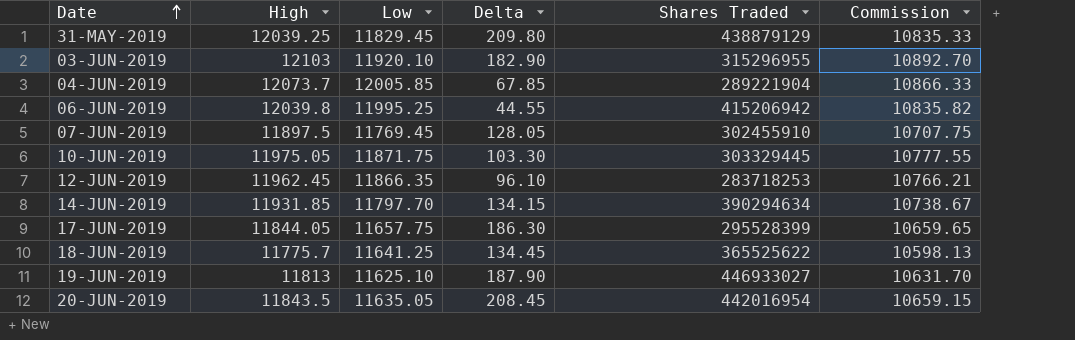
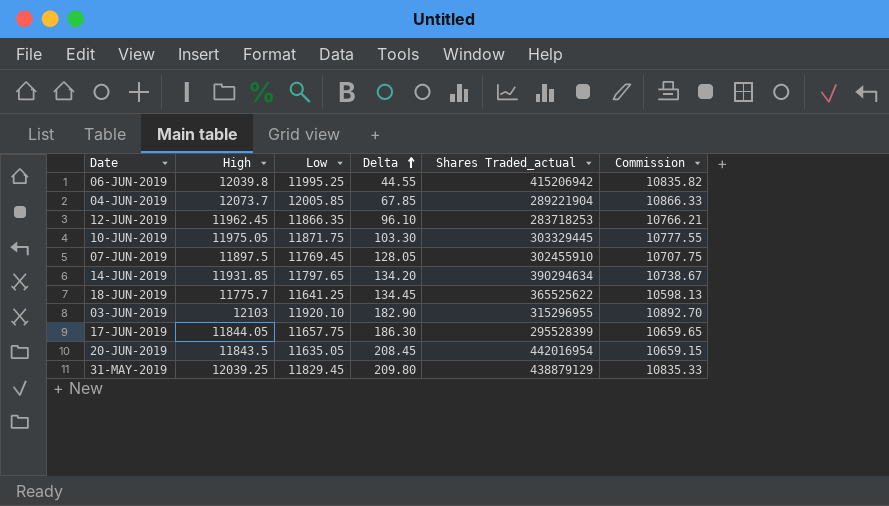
row order: Date ascending -> Delta ascending
column name: Shares Traded -> Shares Traded_actual
row 19-JUN-2019: 11813 | 11625.10 | 187.90 | 446933027 | 10631.70 -> none
14-JUN-2019 | Low: 11797.70 -> 11797.65
14-JUN-2019 | Delta: 134.15 -> 134.20

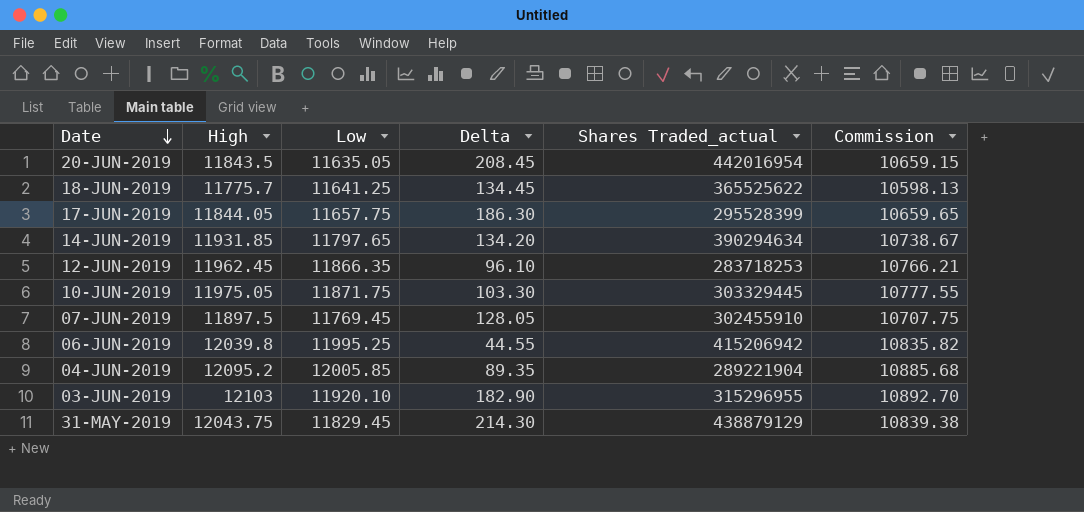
row order: Delta ascending -> Date descending
04-JUN-2019 | High: 12073.7 -> 12095.2
04-JUN-2019 | Delta: 67.85 -> 89.35
04-JUN-2019 | Commission: 10866.33 -> 10885.68
31-MAY-2019 | High: 12039.25 -> 12043.75
31-MAY-2019 | Delta: 209.80 -> 214.30
31-MAY-2019 | Commission: 10835.33 -> 10839.38

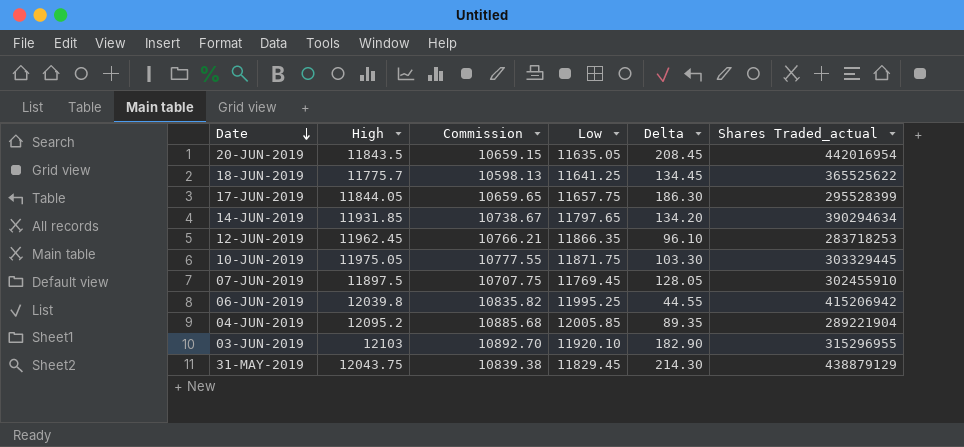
column Commission | position: 6 -> 3

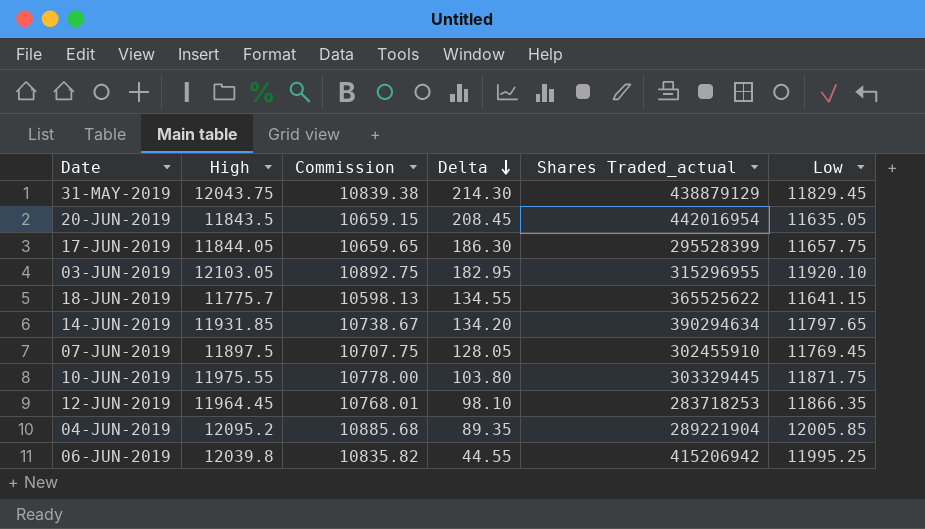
row order: Date descending -> Delta descending
column Low | position: 4 -> 6
03-JUN-2019 | High: 12103 -> 12103.05
03-JUN-2019 | Commission: 10892.70 -> 10892.75
03-JUN-2019 | Delta: 182.90 -> 182.95
18-JUN-2019 | Delta: 134.45 -> 134.55
18-JUN-2019 | Low: 11641.25 -> 11641.15
10-JUN-2019 | High: 11975.05 -> 11975.55
10-JUN-2019 | Commission: 10777.55 -> 10778.00
10-JUN-2019 | Delta: 103.30 -> 103.80
12-JUN-2019 | High: 11962.45 -> 11964.45
12-JUN-2019 | Commission: 10766.21 -> 10768.01
12-JUN-2019 | Delta: 96.10 -> 98.10

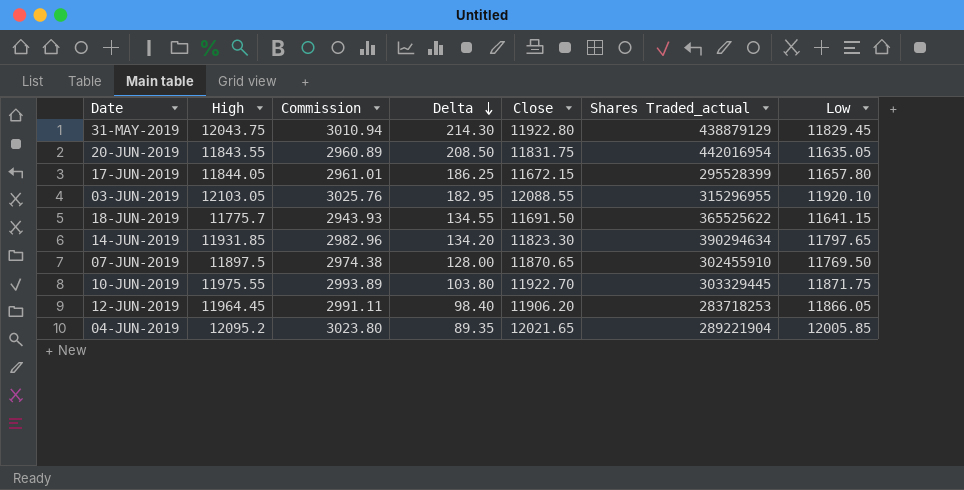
column Commission | formula: [High] * 0.9 -> [High] * 0.25
column Close | position: none -> 5
row 06-JUN-2019: 12039.8 | 10835.82 | 44.55 | 415206942 | 11995.25 -> none
20-JUN-2019 | High: 11843.5 -> 11843.55
20-JUN-2019 | Delta: 208.45 -> 208.50
17-JUN-2019 | Delta: 186.30 -> 186.25
17-JUN-2019 | Low: 11657.75 -> 11657.80
07-JUN-2019 | Delta: 128.05 -> 128.00
07-JUN-2019 | Low: 11769.45 -> 11769.50
12-JUN-2019 | Delta: 98.10 -> 98.40
12-JUN-2019 | Low: 11866.35 -> 11866.05

